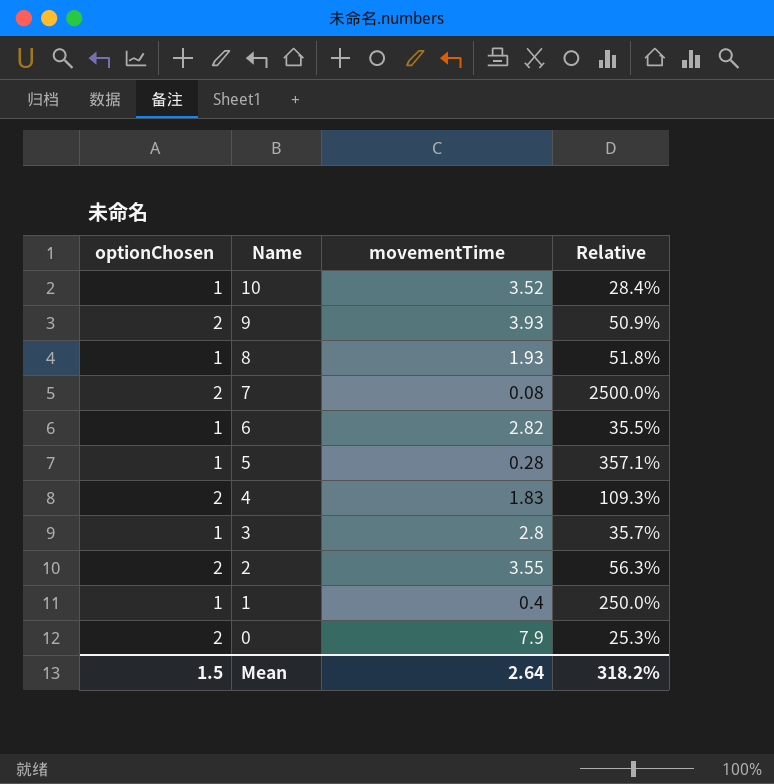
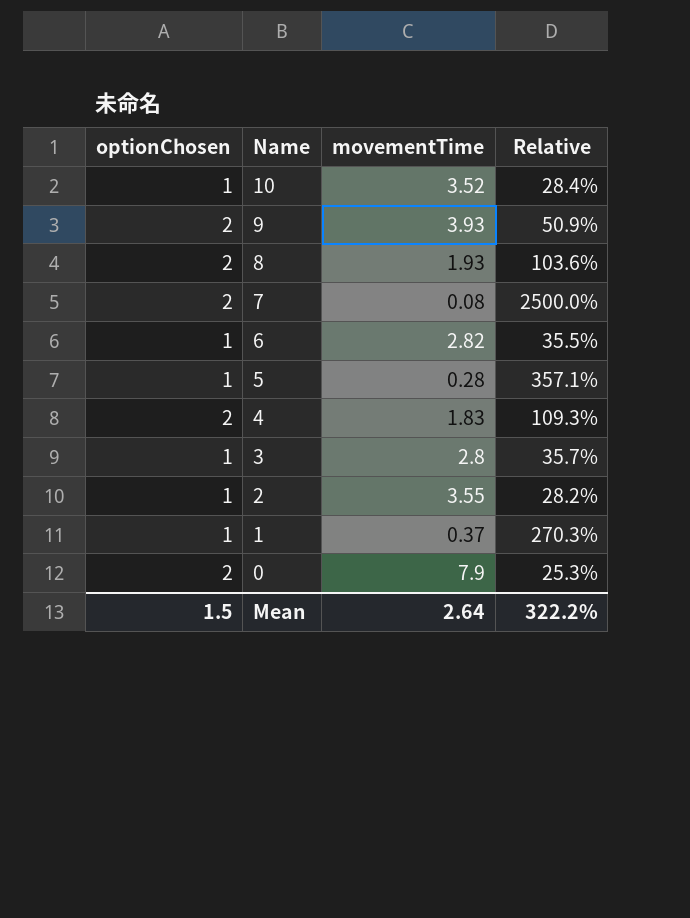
8 | optionChosen: 1 -> 2
8 | Relative: 51.8% -> 103.6%
2 | optionChosen: 2 -> 1
2 | Relative: 56.3% -> 28.2%
1 | movementTime: 0.4 -> 0.37
1 | Relative: 250.0% -> 270.3%
Mean | Relative: 318.2% -> 322.2%

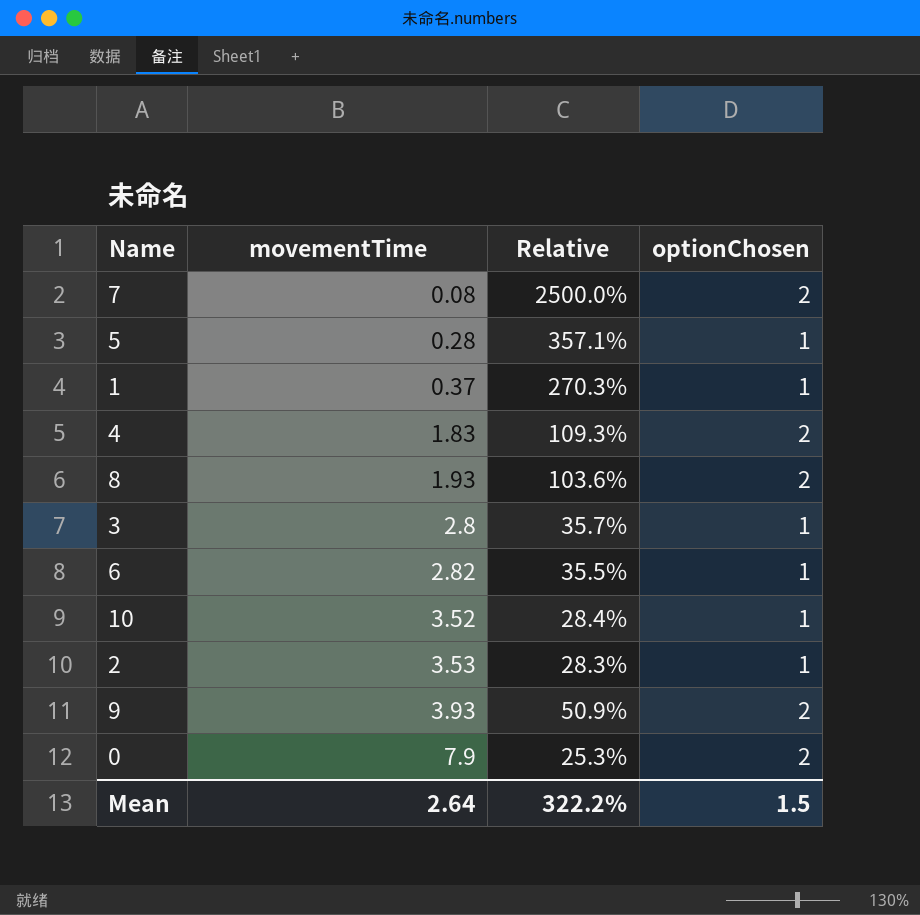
row order: Name descending -> movementTime ascending
column optionChosen | position: 1 -> 4
2 | movementTime: 3.55 -> 3.53
2 | Relative: 28.2% -> 28.3%

